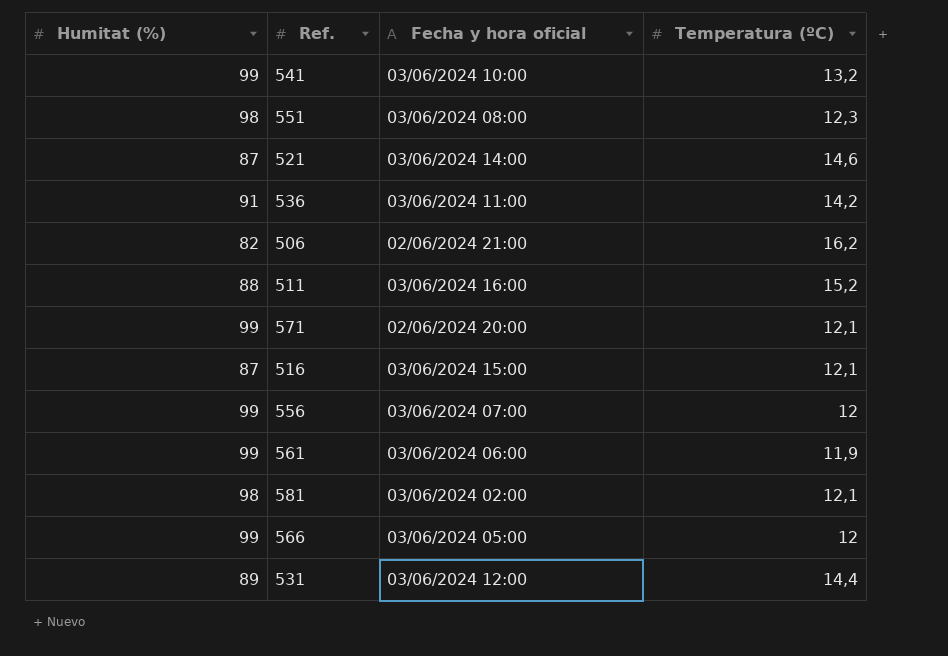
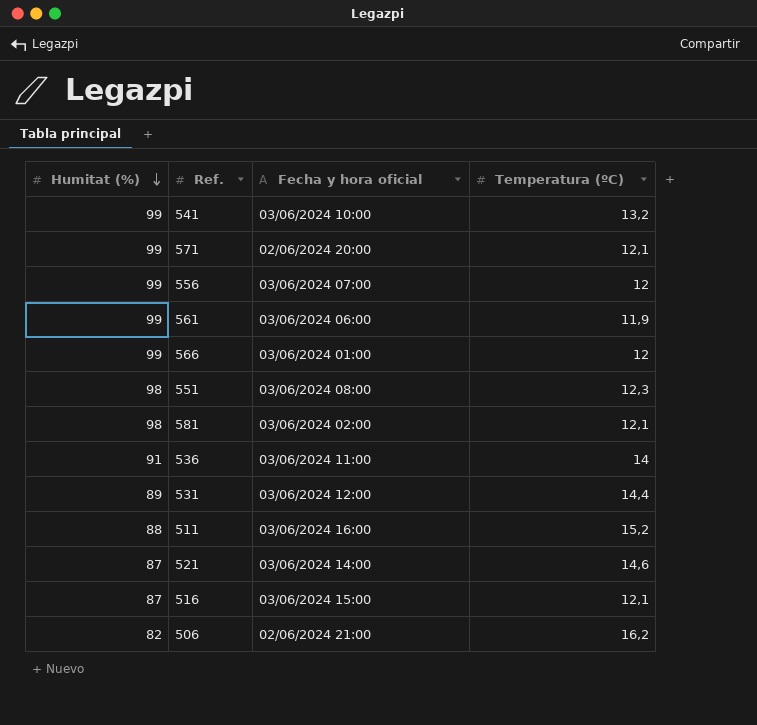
row order: none -> Humitat (%) descending
566 | Fecha y hora oficial: 03/06/2024 05:00 -> 03/06/2024 01:00
536 | Temperatura (ºC): 14,2 -> 14

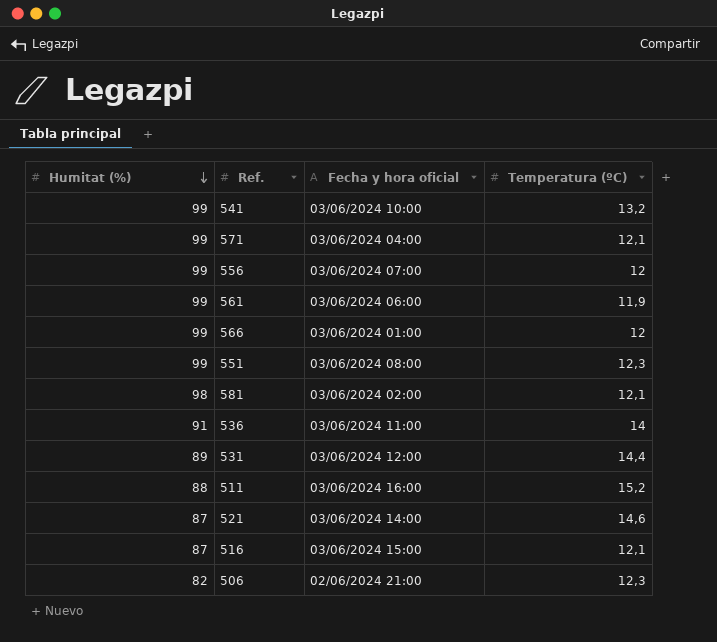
571 | Fecha y hora oficial: 02/06/2024 20:00 -> 03/06/2024 04:00
551 | Humitat (%): 98 -> 99
506 | Temperatura (ºC): 16,2 -> 12,3

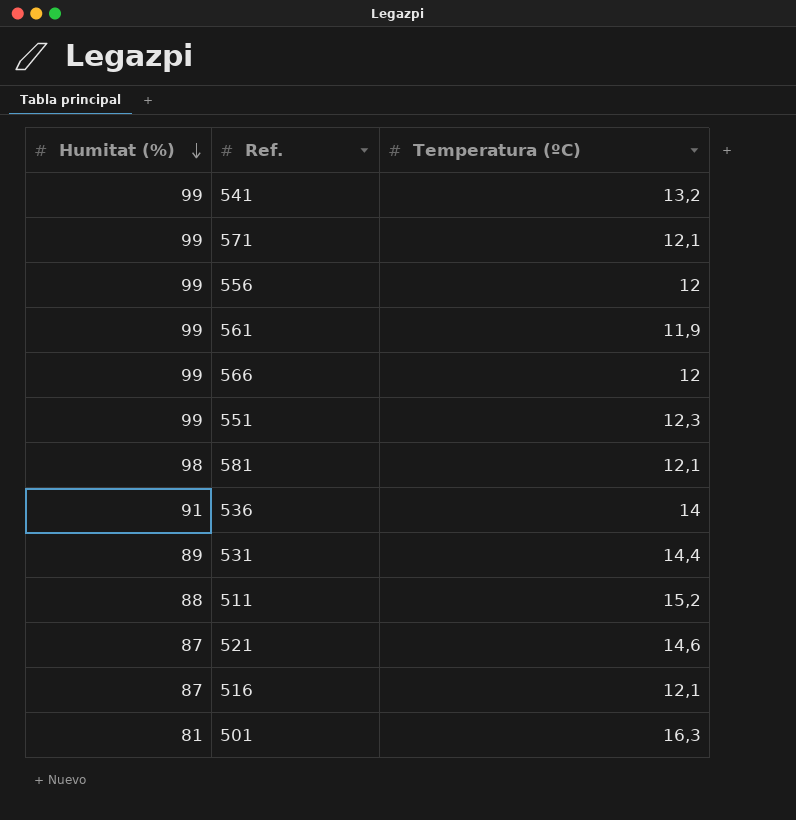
column Fecha y hora oficial | position: 3 -> none
row 506: 82 | 02/06/2024 21:00 | 12,3 -> none
row 501: none -> 81 | 16,3

